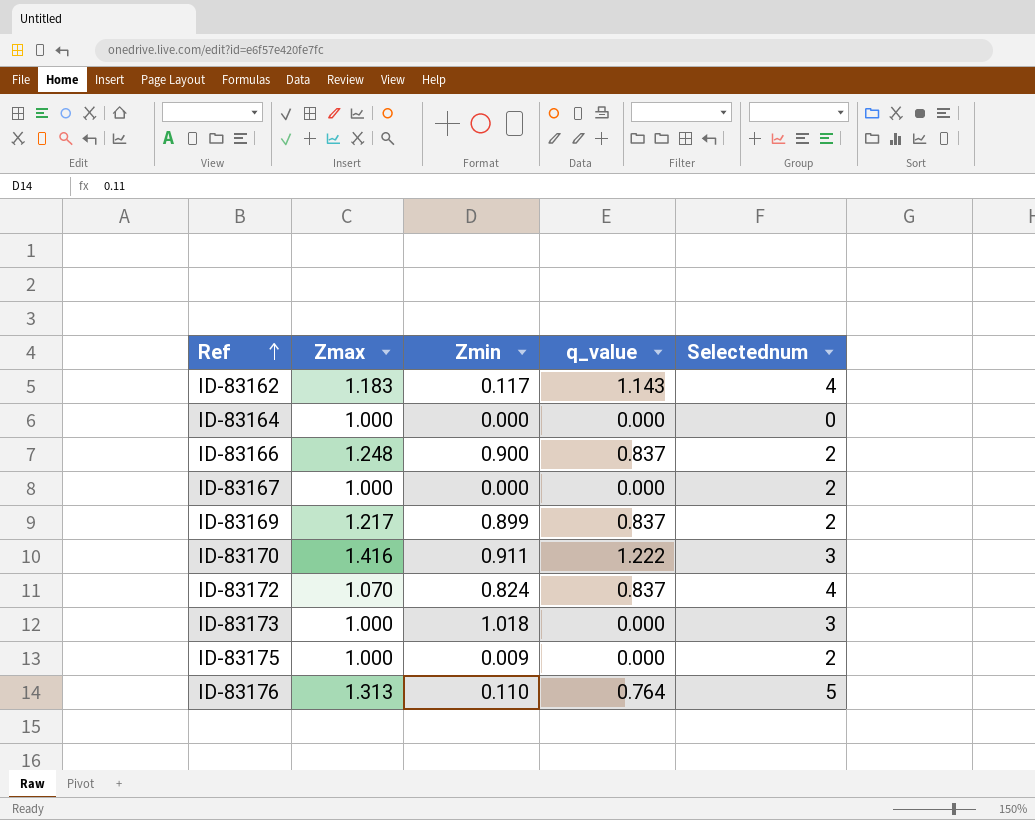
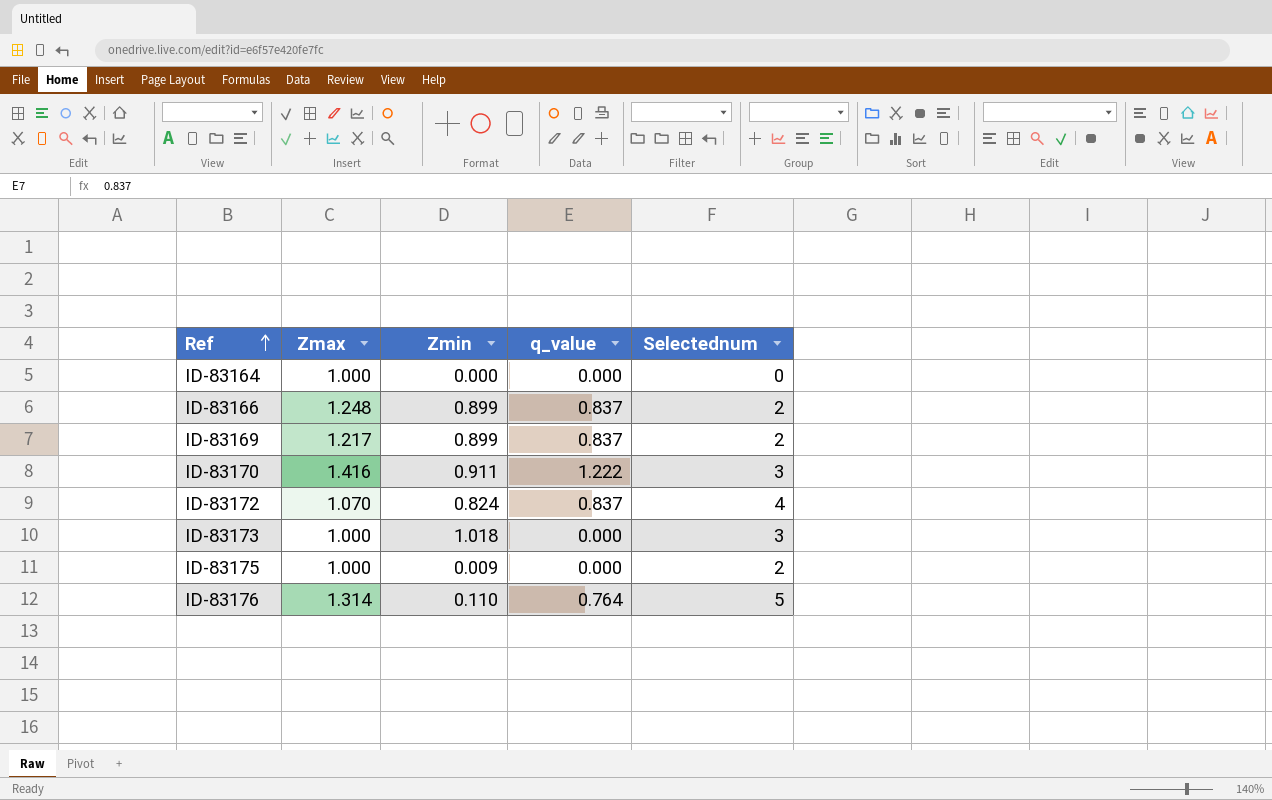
row ID-83162: 1.183 | 0.117 | 1.143 | 4 -> none
row ID-83167: 1.000 | 0.000 | 0.000 | 2 -> none
ID-83166 | Zmin: 0.900 -> 0.899
ID-83176 | Zmax: 1.313 -> 1.314

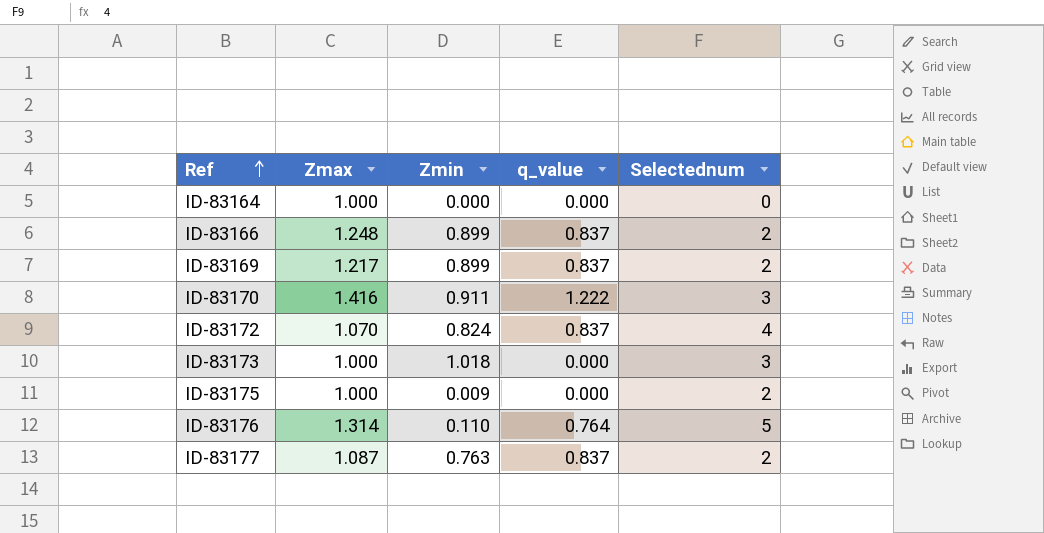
row ID-83177: none -> 1.087 | 0.763 | 0.837 | 2

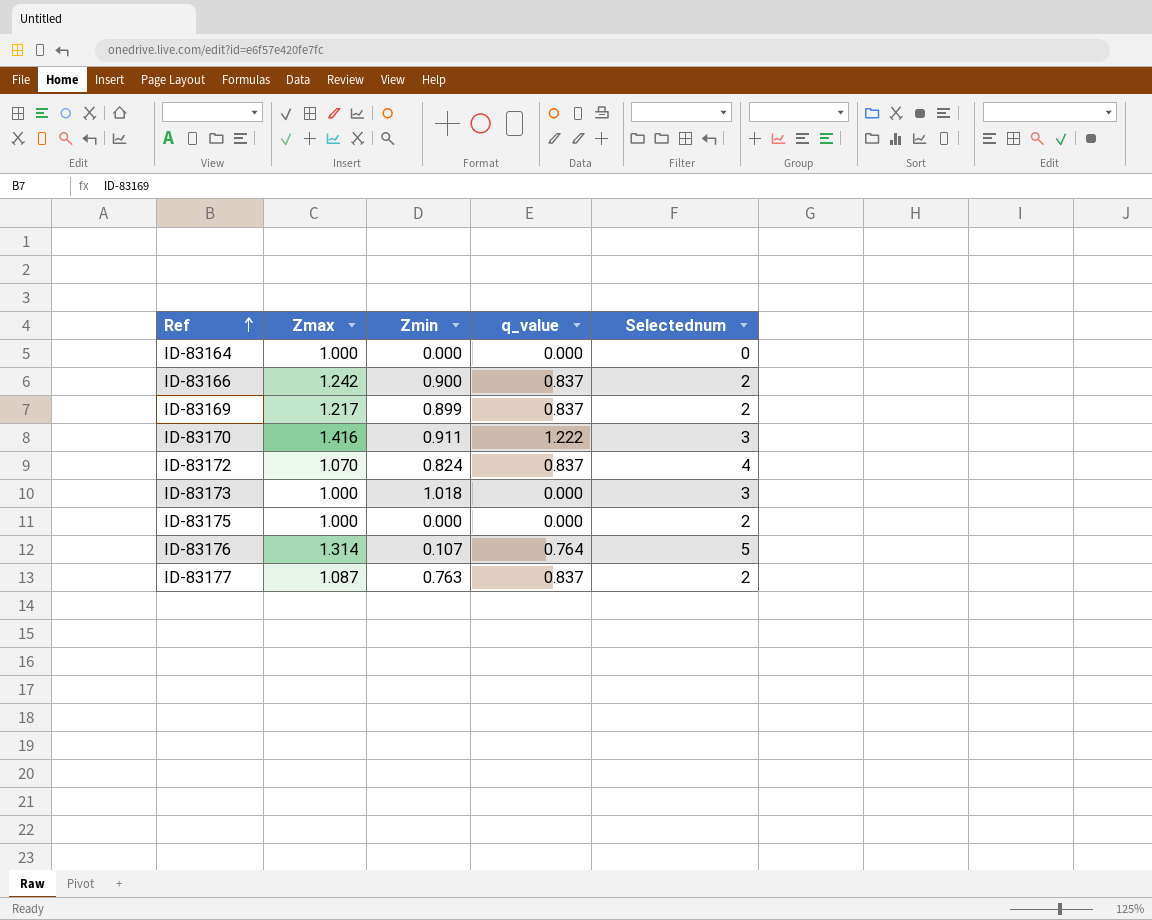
ID-83166 | Zmax: 1.248 -> 1.242
ID-83166 | Zmin: 0.899 -> 0.900
ID-83175 | Zmin: 0.009 -> 0.000
ID-83176 | Zmin: 0.110 -> 0.107

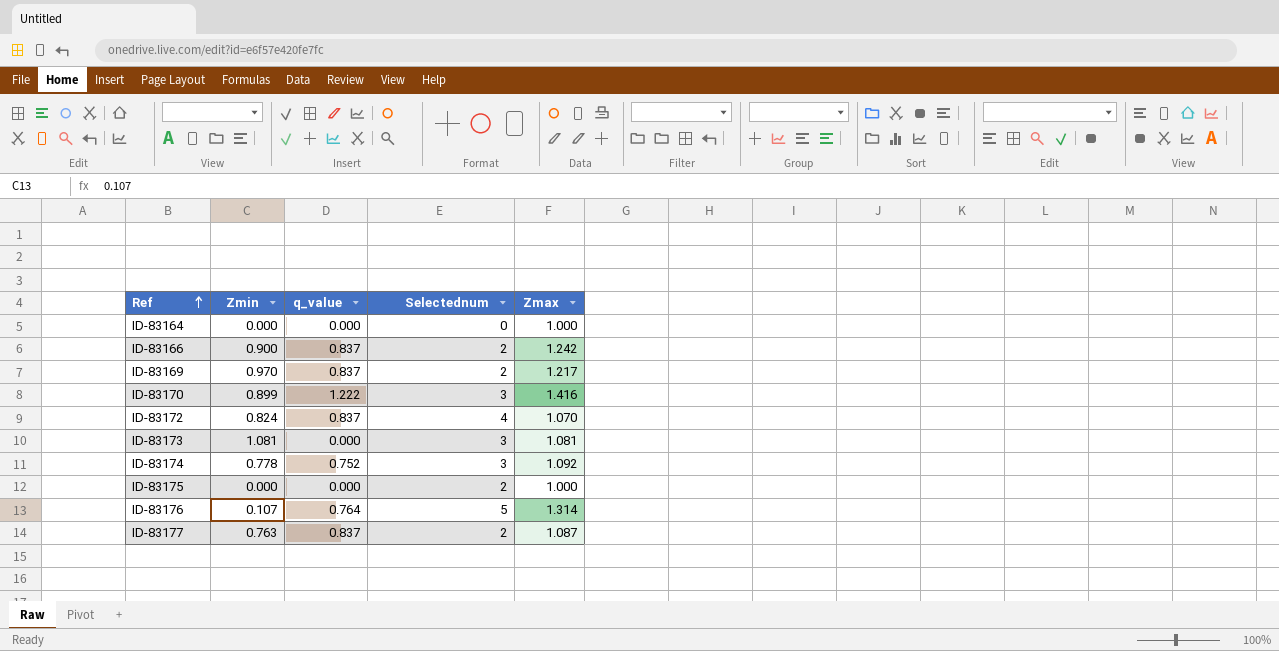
column Zmax | position: 2 -> 5
ID-83169 | Zmin: 0.899 -> 0.970
ID-83170 | Zmin: 0.911 -> 0.899
ID-83173 | Zmin: 1.018 -> 1.081
ID-83173 | Zmax: 1.000 -> 1.081
row ID-83174: none -> 0.778 | 0.752 | 3 | 1.092

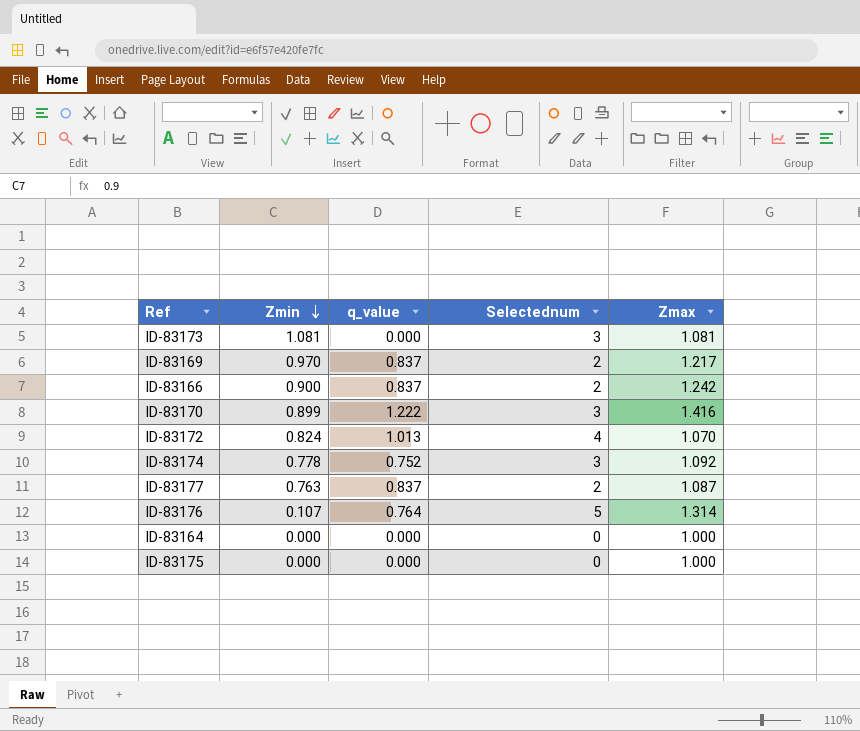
row order: Ref ascending -> Zmin descending
ID-83172 | q_value: 0.837 -> 1.013
ID-83175 | Selectednum: 2 -> 0

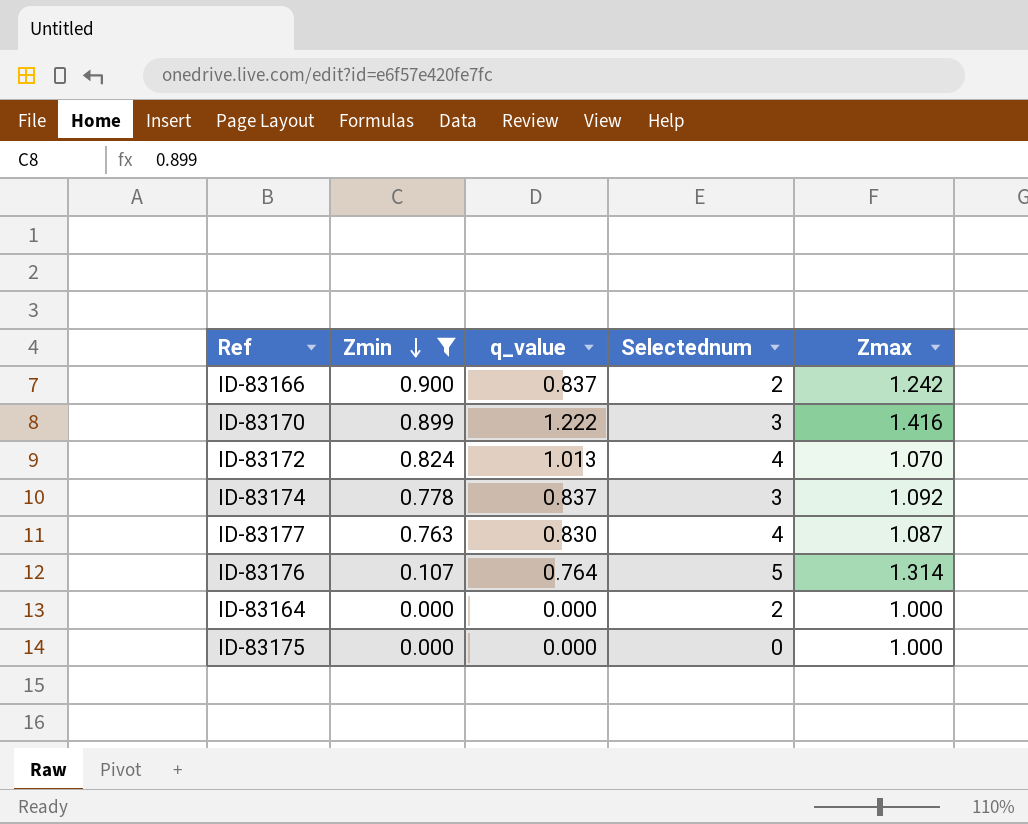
filter: none -> Zmin <= 0.900
ID-83174 | q_value: 0.752 -> 0.837
ID-83177 | q_value: 0.837 -> 0.830
ID-83177 | Selectednum: 2 -> 4
ID-83164 | Selectednum: 0 -> 2

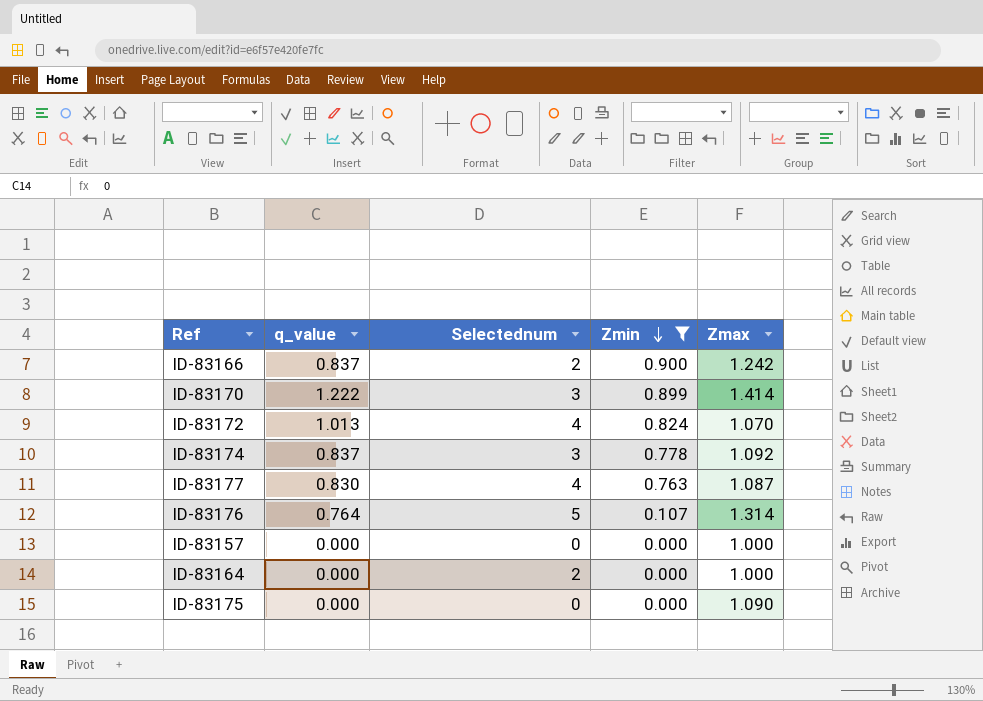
column Zmin | position: 2 -> 4
ID-83170 | Zmax: 1.416 -> 1.414
row ID-83157: none -> 0.000 | 0 | 0.000 | 1.000
ID-83175 | Zmax: 1.000 -> 1.090

